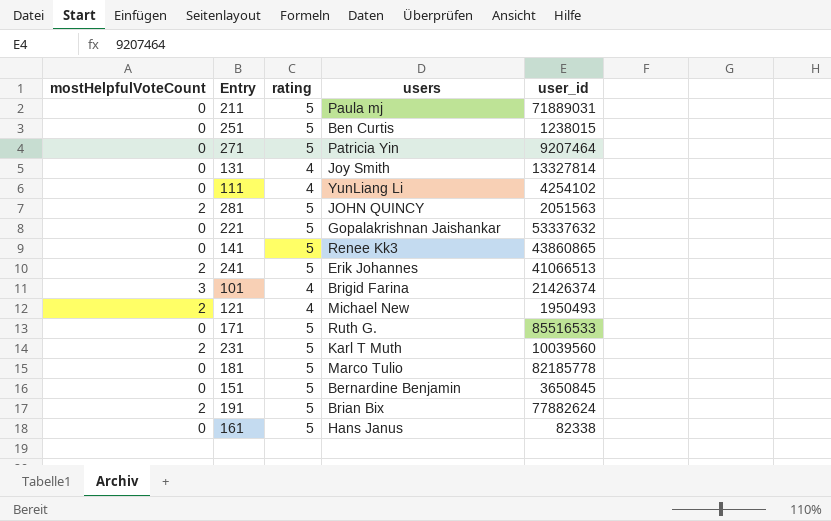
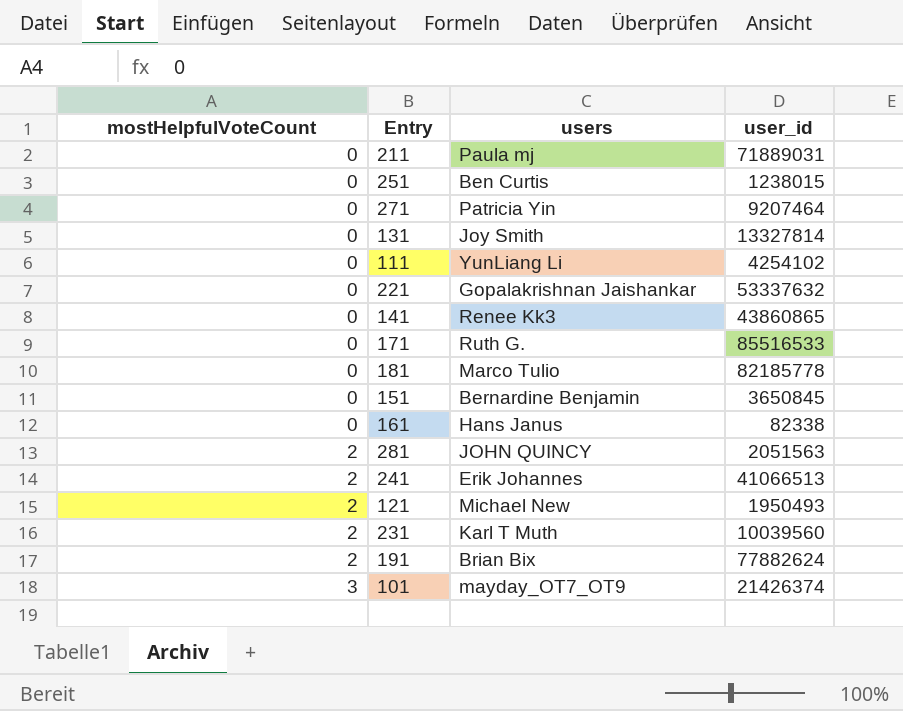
row order: none -> mostHelpfulVoteCount ascending
column rating | position: 3 -> none
101 | users: Brigid Farina -> mayday_OT7_OT9

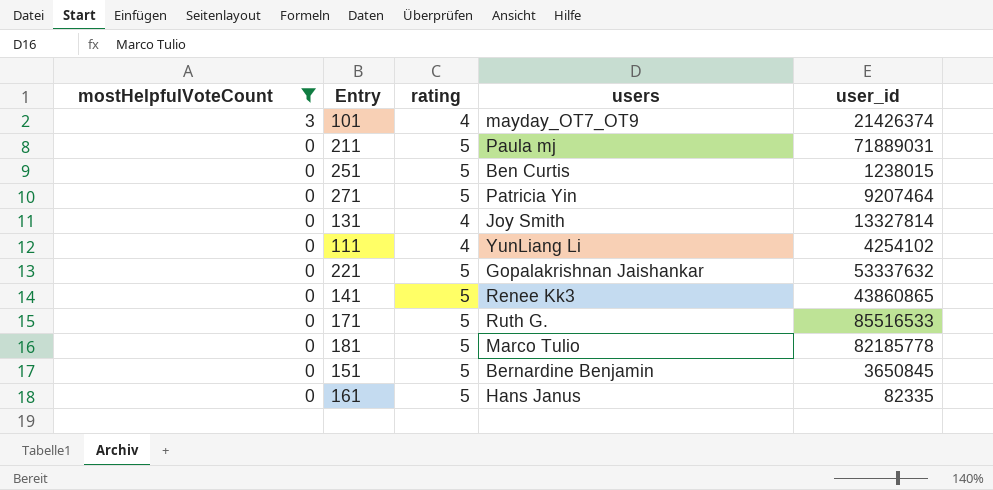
filter: none -> mostHelpfulVoteCount != 2
row order: mostHelpfulVoteCount ascending -> mostHelpfulVoteCount descending
column rating | position: none -> 3
161 | user_id: 82338 -> 82335

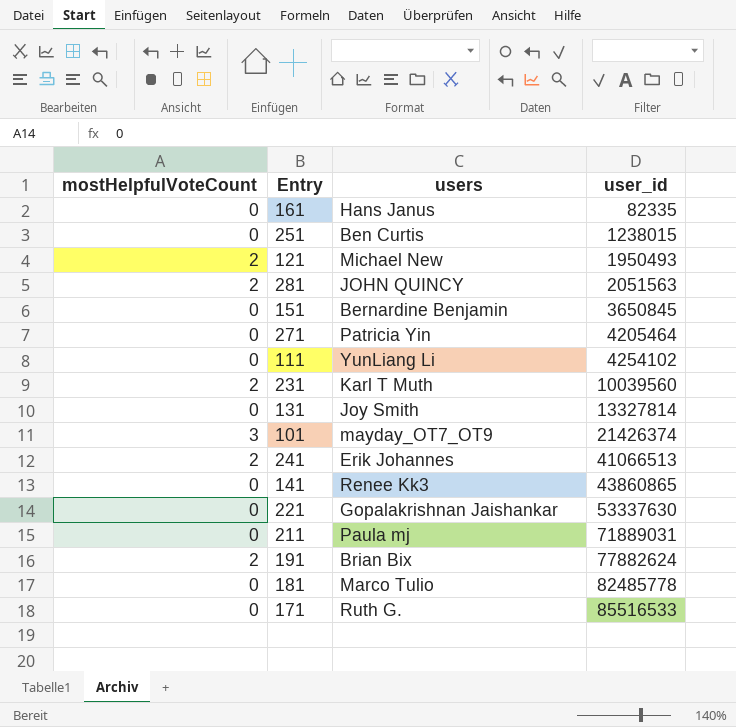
filter: mostHelpfulVoteCount != 2 -> none
row order: mostHelpfulVoteCount descending -> user_id ascending
column rating | position: 3 -> none
271 | user_id: 9207464 -> 4205464
221 | user_id: 53337632 -> 53337630
181 | user_id: 82185778 -> 82485778

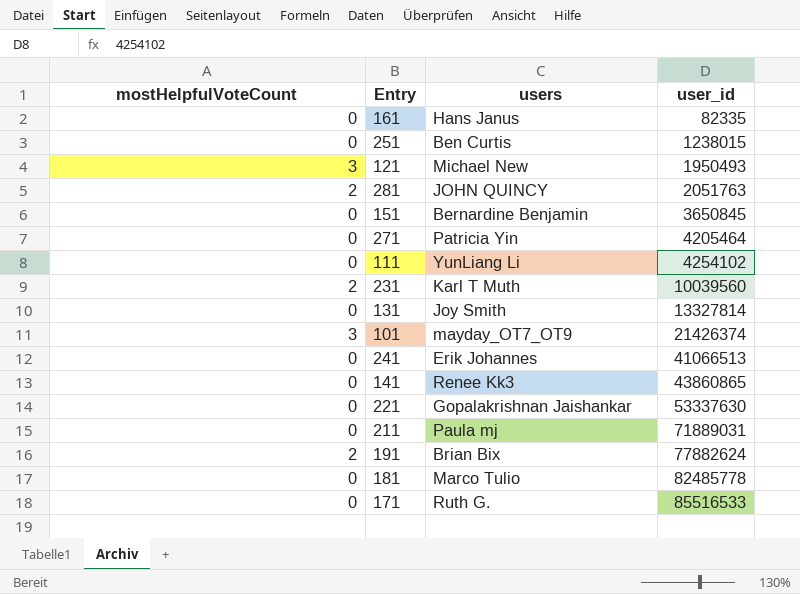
121 | mostHelpfulVoteCount: 2 -> 3
281 | user_id: 2051563 -> 2051763
241 | mostHelpfulVoteCount: 2 -> 0

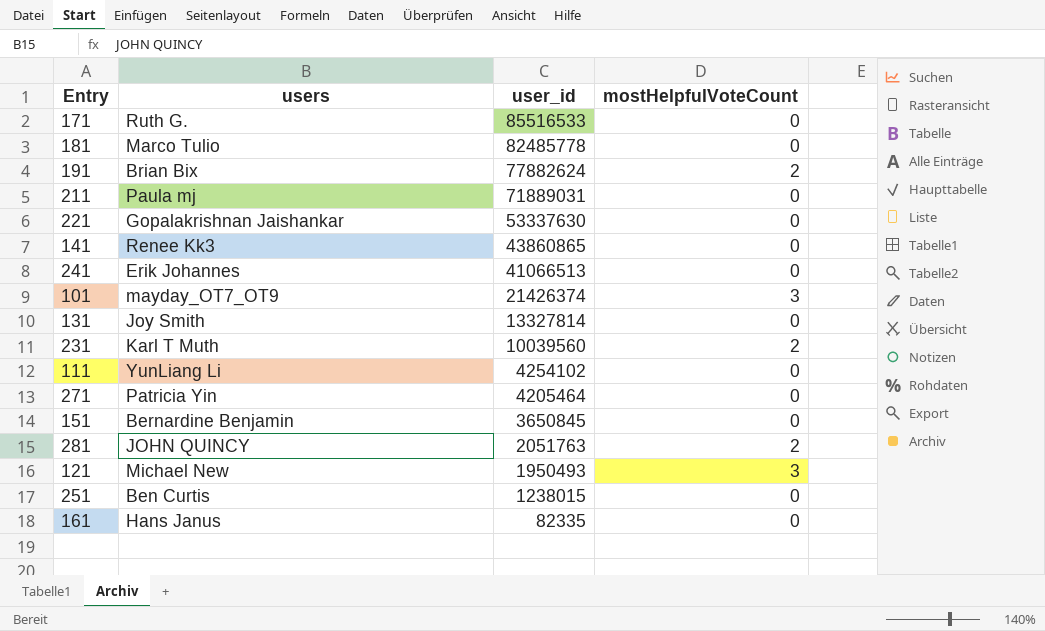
row order: user_id ascending -> user_id descending
column mostHelpfulVoteCount | position: 1 -> 4

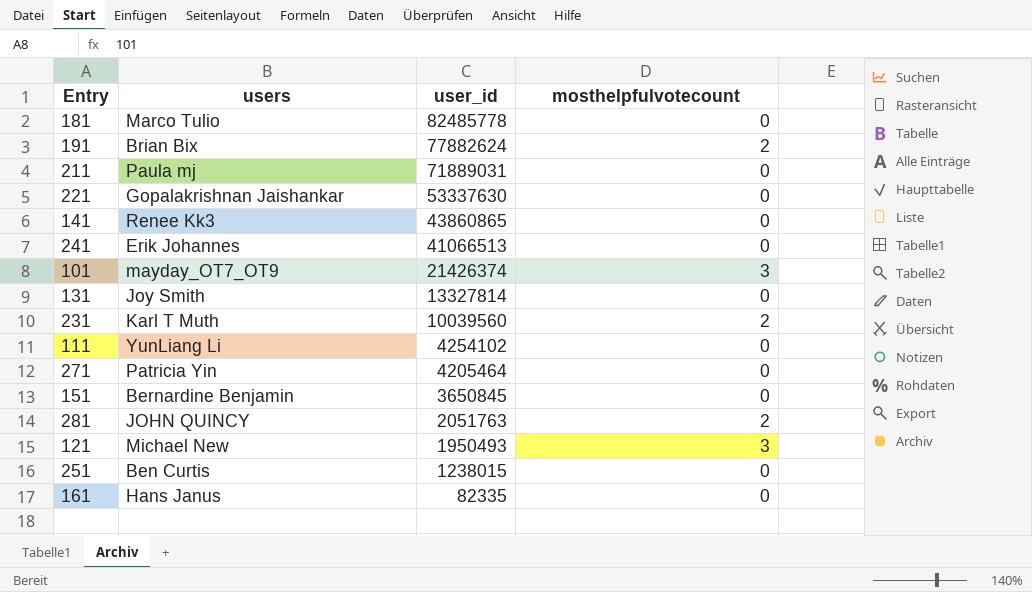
column name: mostHelpfulVoteCount -> mosthelpfulvotecount
row 171: Ruth G. | 85516533 | 0 -> none

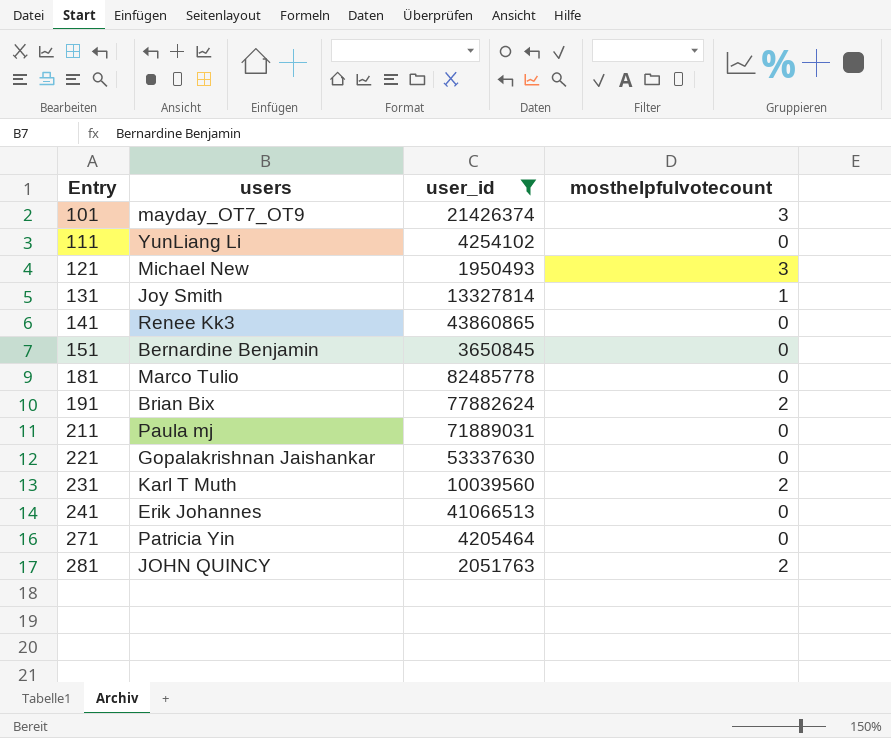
filter: none -> user_id >= 1950493
row order: user_id descending -> Entry ascending
131 | mosthelpfulvotecount: 0 -> 1

